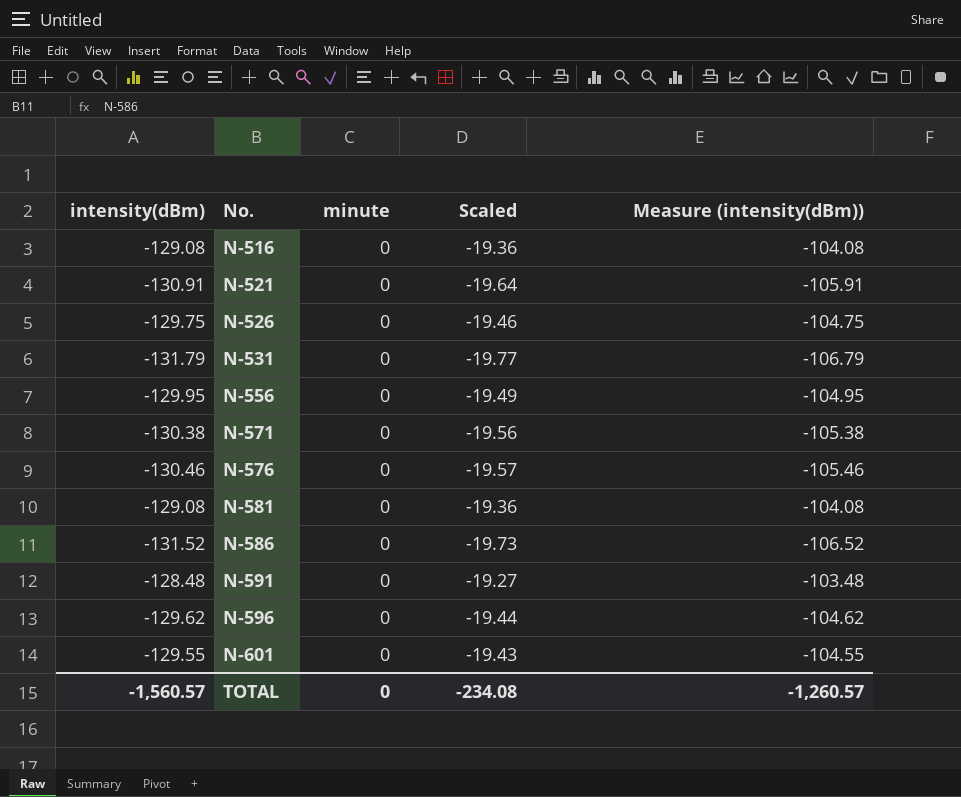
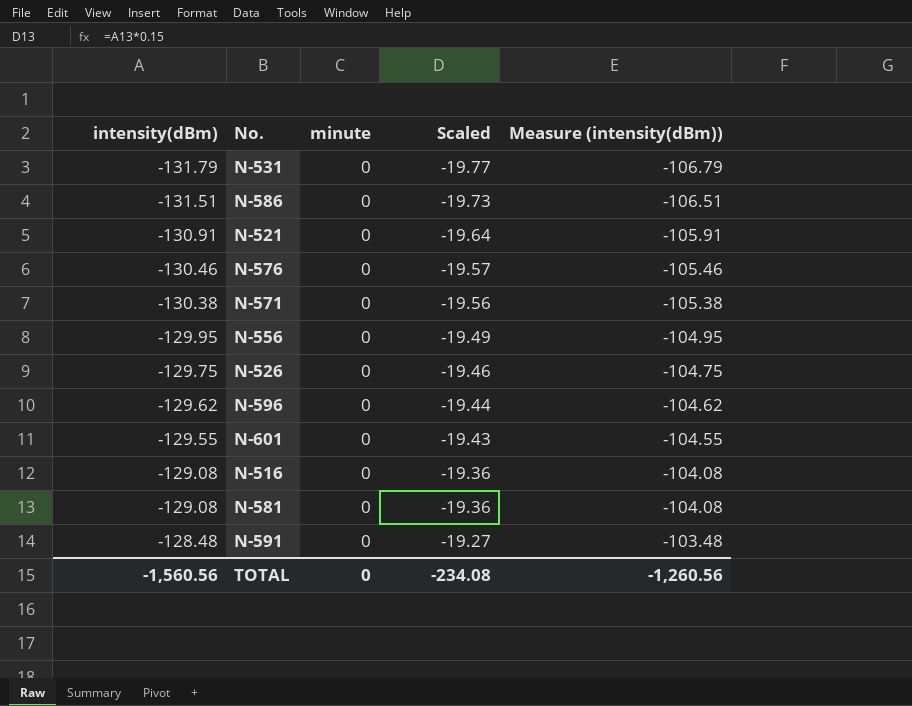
row order: No. ascending -> intensity(dBm) ascending
N-586 | intensity(dBm): -131.52 -> -131.51
N-586 | Measure (intensity(dBm)): -106.52 -> -106.51
TOTAL | intensity(dBm): -1,560.57 -> -1,560.56
TOTAL | Measure (intensity(dBm)): -1,260.57 -> -1,260.56

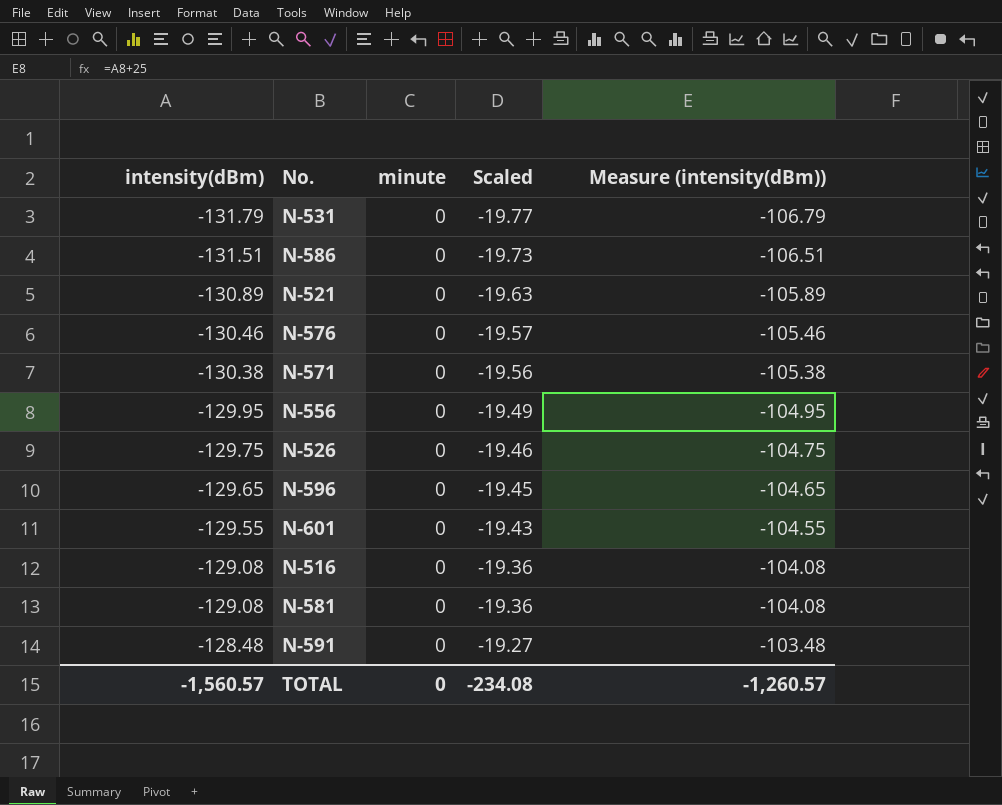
N-521 | intensity(dBm): -130.91 -> -130.89
N-521 | Scaled: -19.64 -> -19.63
N-521 | Measure (intensity(dBm)): -105.91 -> -105.89
N-596 | intensity(dBm): -129.62 -> -129.65
N-596 | Scaled: -19.44 -> -19.45
N-596 | Measure (intensity(dBm)): -104.62 -> -104.65
TOTAL | intensity(dBm): -1,560.56 -> -1,560.57
TOTAL | Measure (intensity(dBm)): -1,260.56 -> -1,260.57

